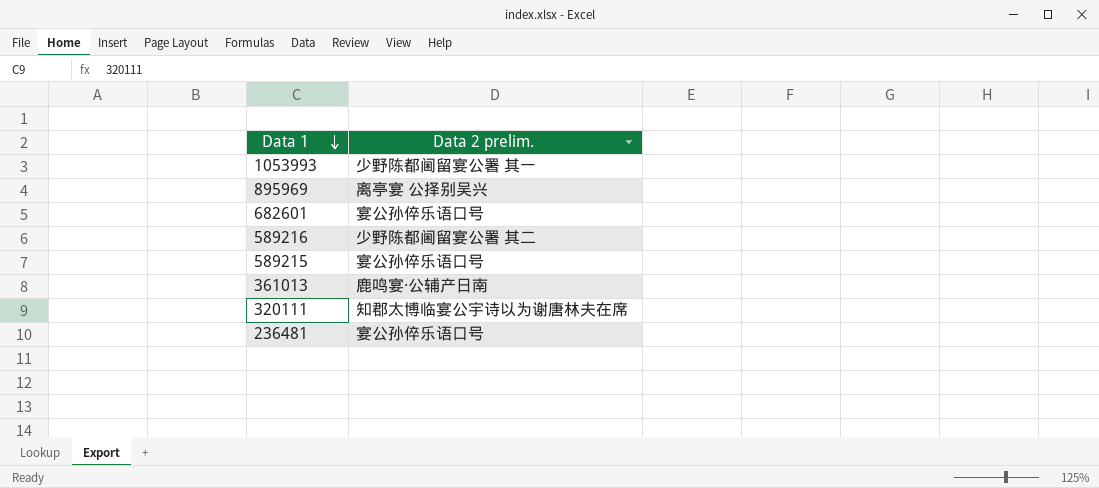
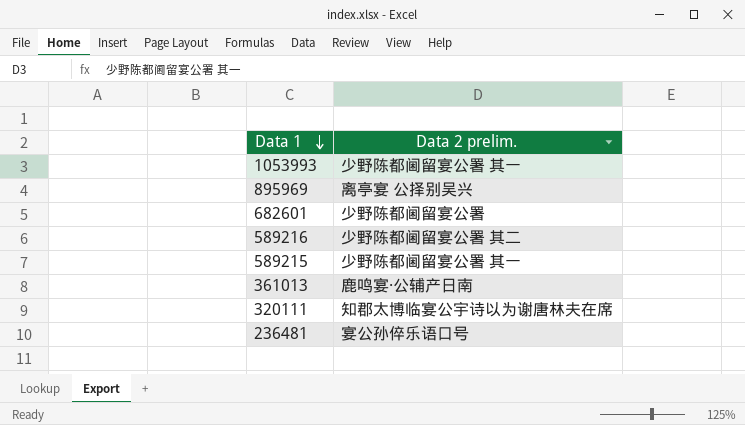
682601 | Data 2 prelim.: 宴公孙倅乐语口号 -> 少野陈都阃留宴公署
589215 | Data 2 prelim.: 宴公孙倅乐语口号 -> 少野陈都阃留宴公署 其一

